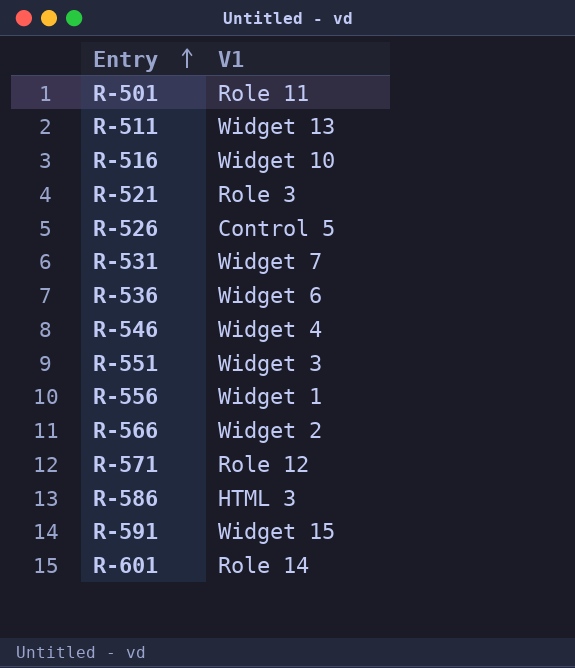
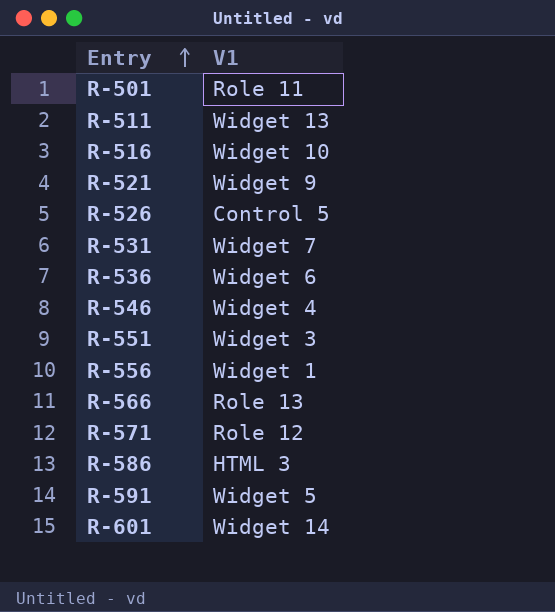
R-521 | V1: Role 3 -> Widget 9
R-566 | V1: Widget 2 -> Role 13
R-591 | V1: Widget 15 -> Widget 5
R-601 | V1: Role 14 -> Widget 14

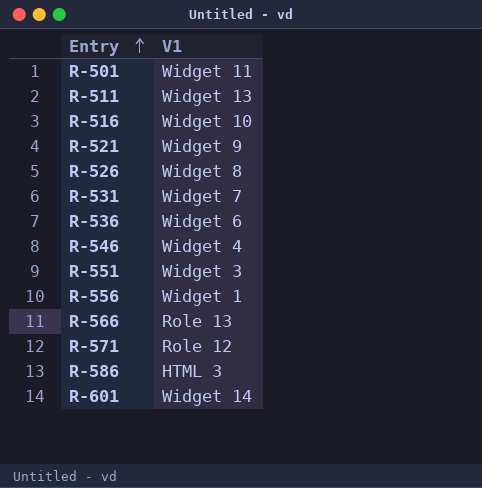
row R-591: Widget 5 -> none
R-501 | V1: Role 11 -> Widget 11
R-526 | V1: Control 5 -> Widget 8

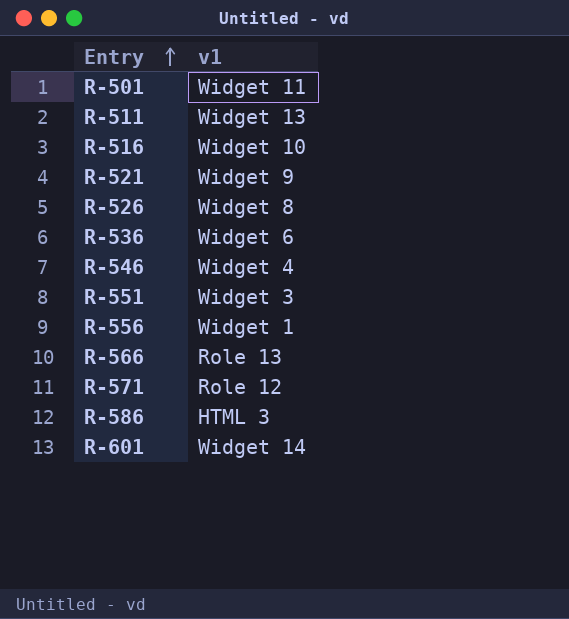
column name: V1 -> v1
row R-531: Widget 7 -> none

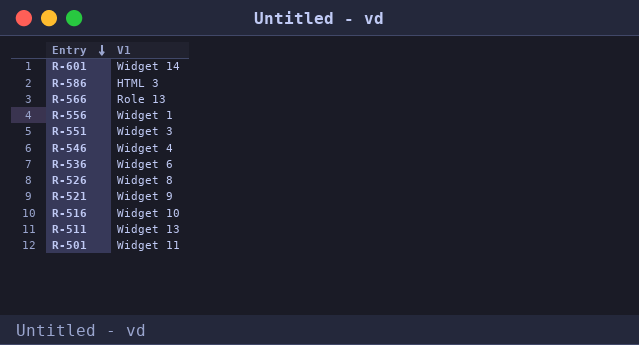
row order: Entry ascending -> Entry descending
column name: v1 -> V1
row R-571: Role 12 -> none

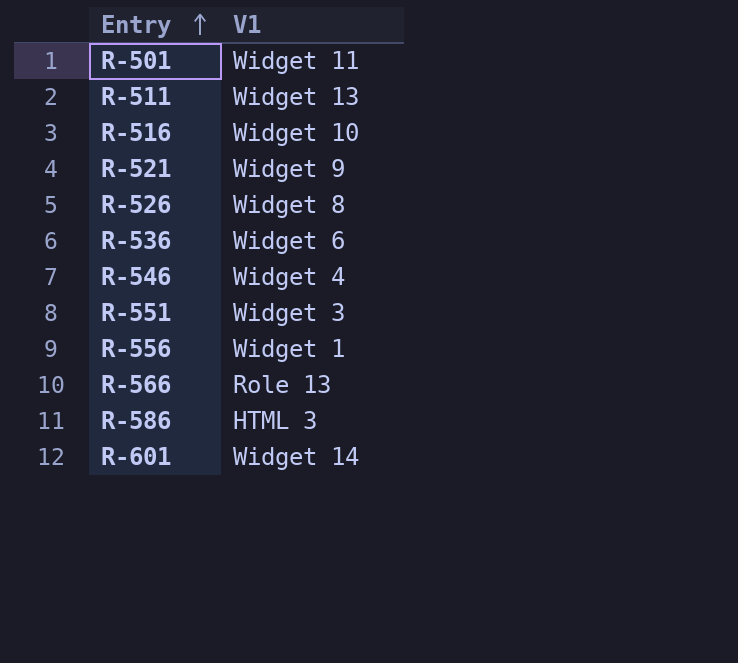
row order: Entry descending -> Entry ascending

